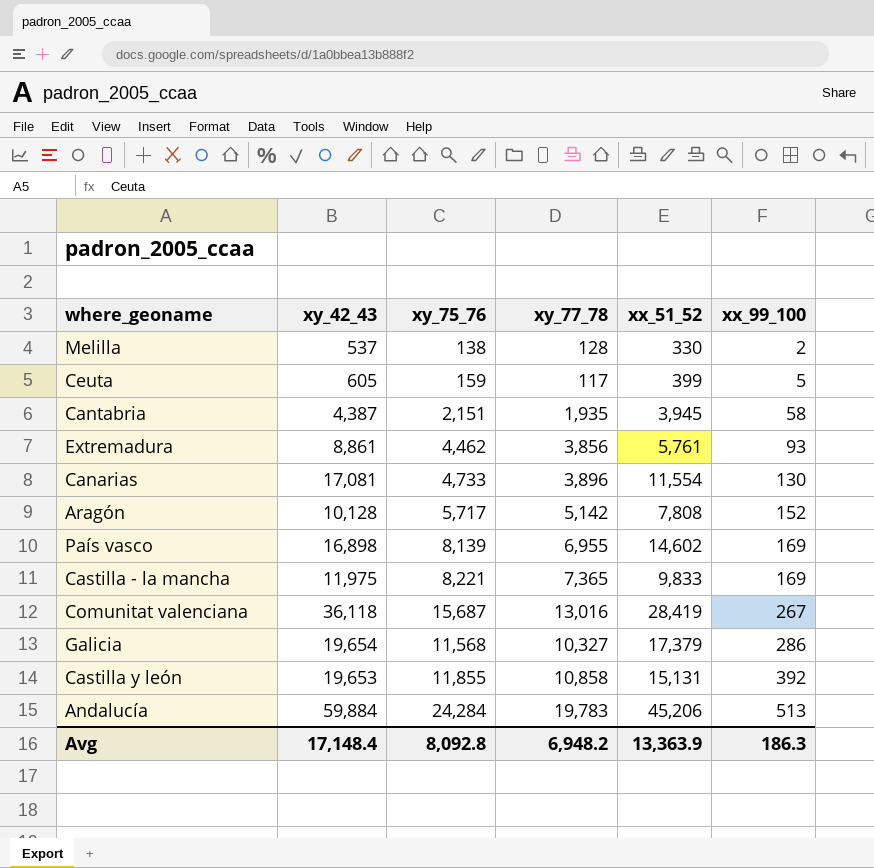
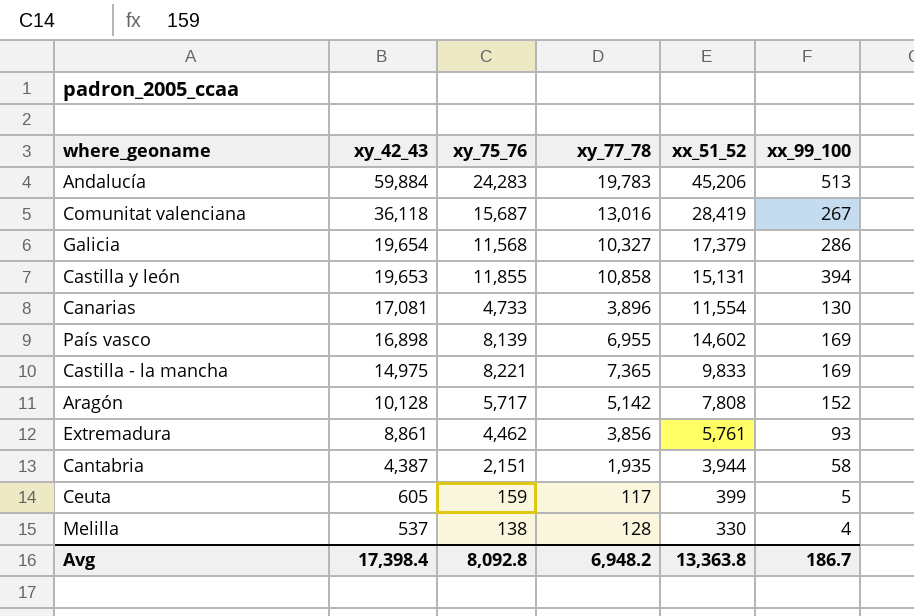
row order: xx_99_100 ascending -> xy_42_43 descending
Andalucía | xy_75_76: 24,284 -> 24,283
Castilla y león | xx_99_100: 392 -> 394
Castilla - la mancha | xy_42_43: 11,975 -> 14,975
Cantabria | xx_51_52: 3,945 -> 3,944
Melilla | xx_99_100: 2 -> 4
Avg | xy_42_43: 17,148.4 -> 17,398.4
Avg | xx_51_52: 13,363.9 -> 13,363.8
Avg | xx_99_100: 186.3 -> 186.7

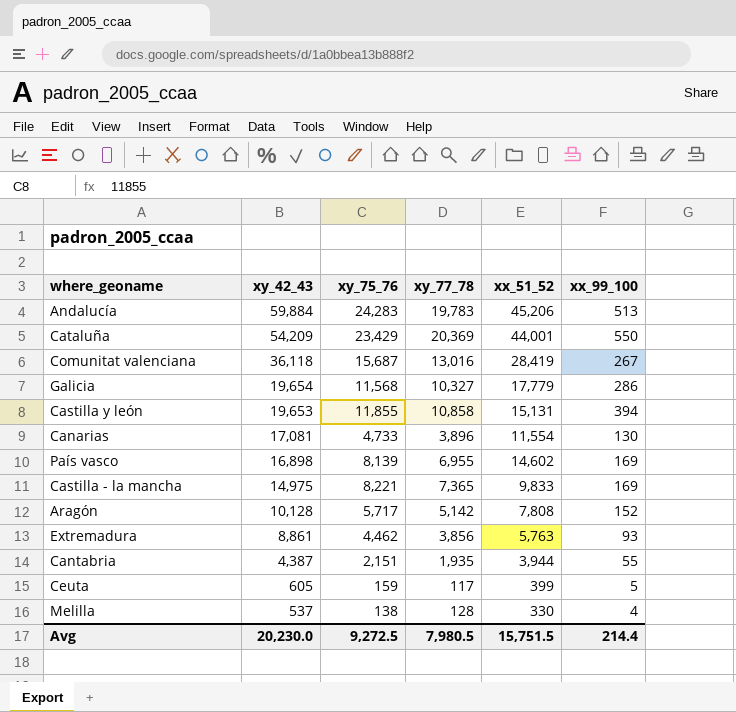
row Cataluña: none -> 54,209 | 23,429 | 20,369 | 44,001 | 550
Galicia | xx_51_52: 17,379 -> 17,779
Extremadura | xx_51_52: 5,761 -> 5,763
Cantabria | xx_99_100: 58 -> 55
Avg | xy_42_43: 17,398.4 -> 20,230.0
Avg | xy_75_76: 8,092.8 -> 9,272.5
Avg | xy_77_78: 6,948.2 -> 7,980.5
Avg | xx_51_52: 13,363.8 -> 15,751.5
Avg | xx_99_100: 186.7 -> 214.4

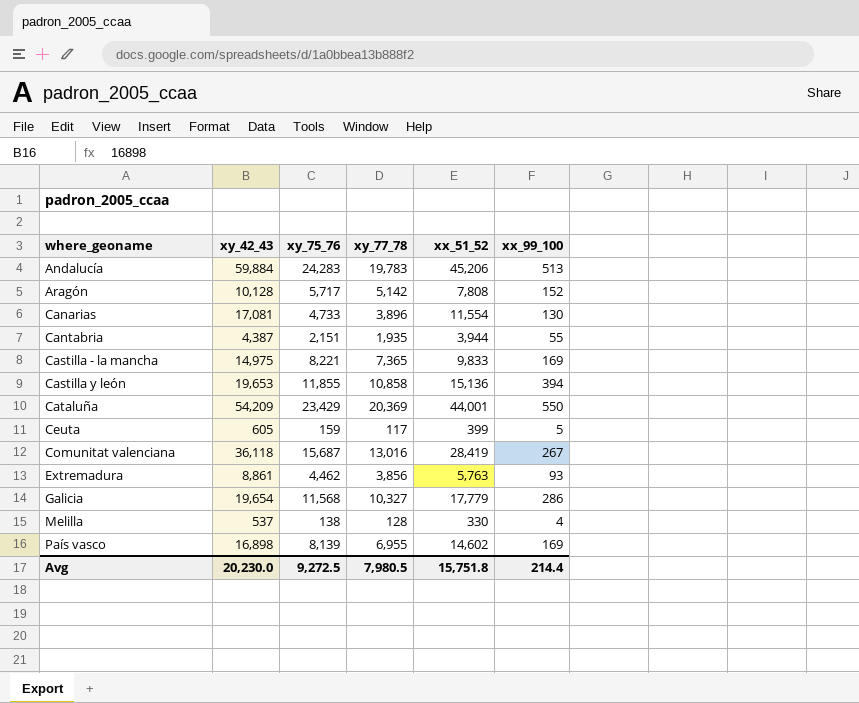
row order: xy_42_43 descending -> where_geoname ascending
Castilla y león | xx_51_52: 15,131 -> 15,136
Avg | xx_51_52: 15,751.5 -> 15,751.8

